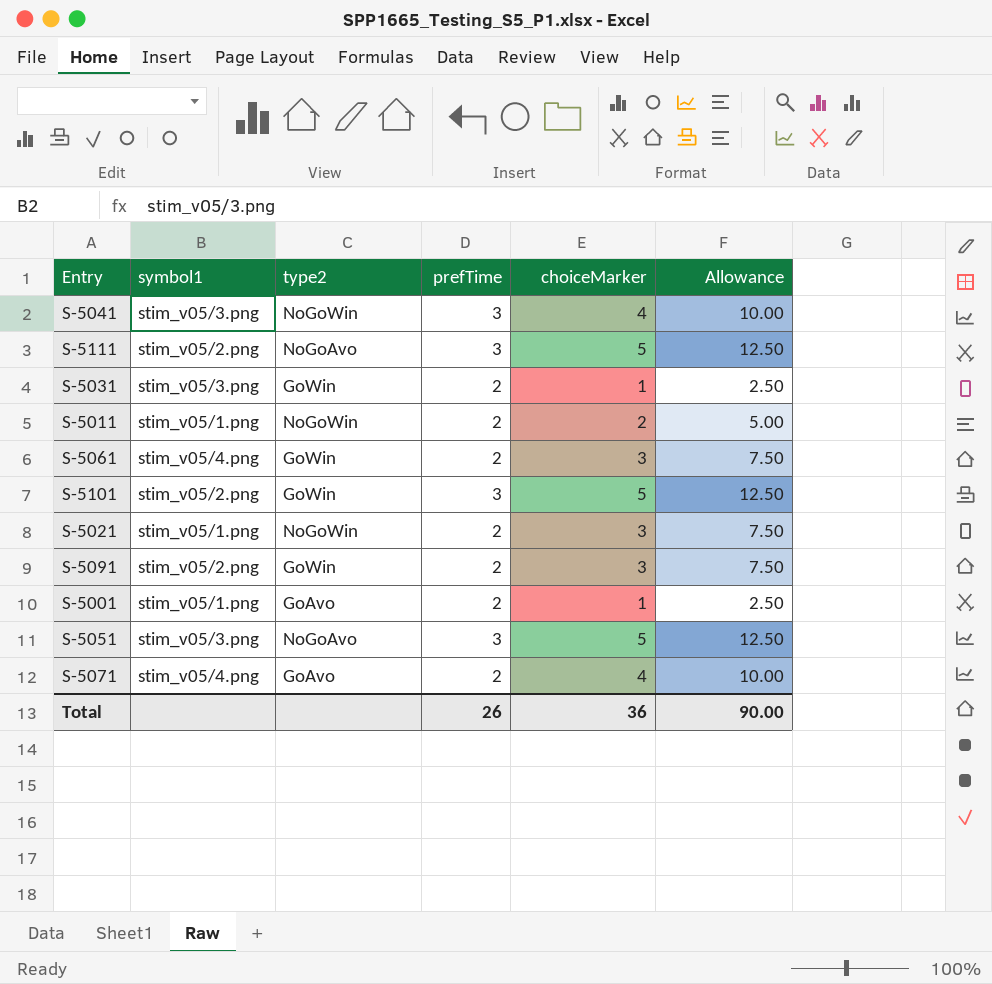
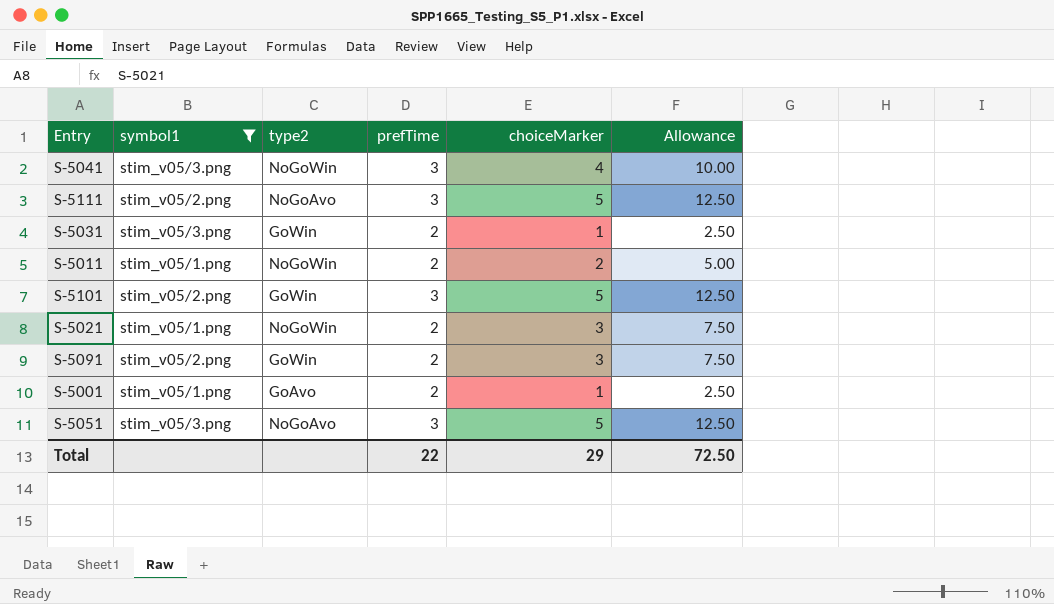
filter: none -> symbol1 != stim_v05/4.png
Total | prefTime: 26 -> 22
Total | choiceMarker: 36 -> 29
Total | Allowance: 90.00 -> 72.50

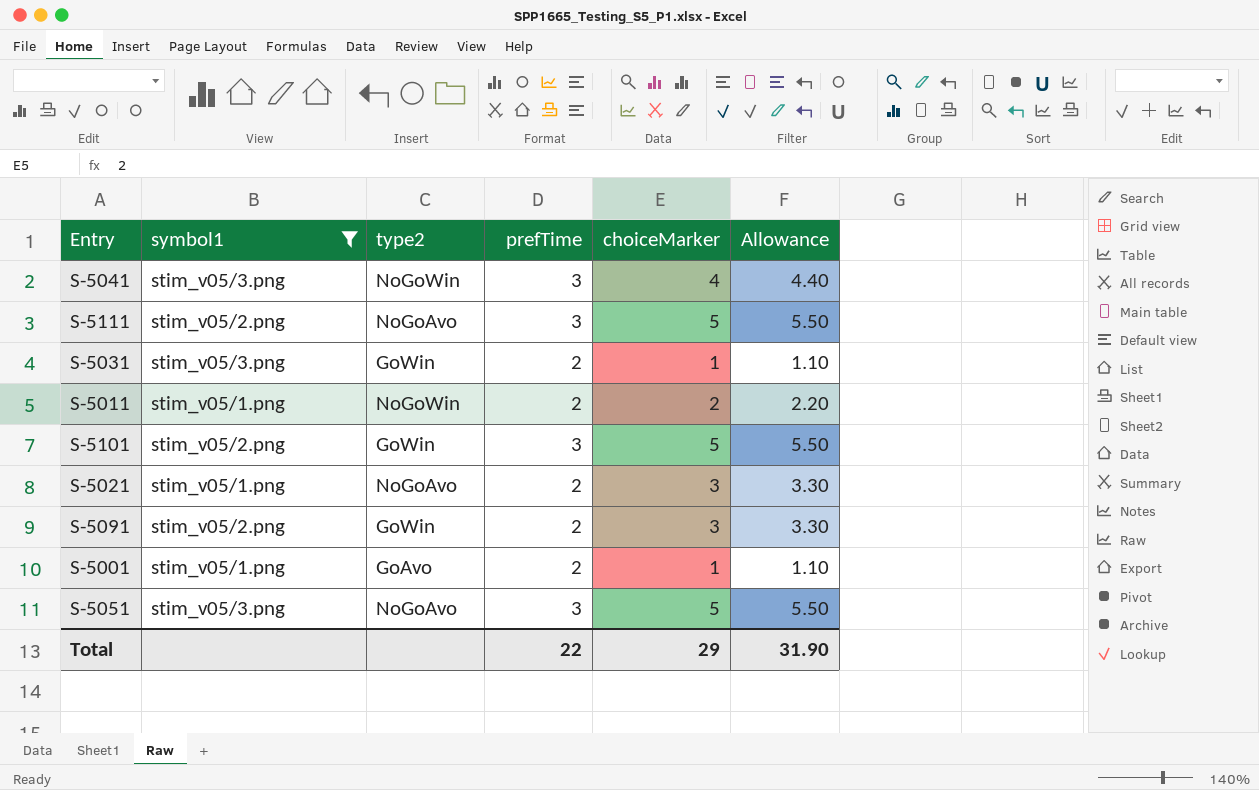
column Allowance | formula: [choiceMarker] * 2.5 -> [choiceMarker] * 1.1
S-5021 | type2: NoGoWin -> NoGoAvo
Total | Allowance: 72.50 -> 31.90

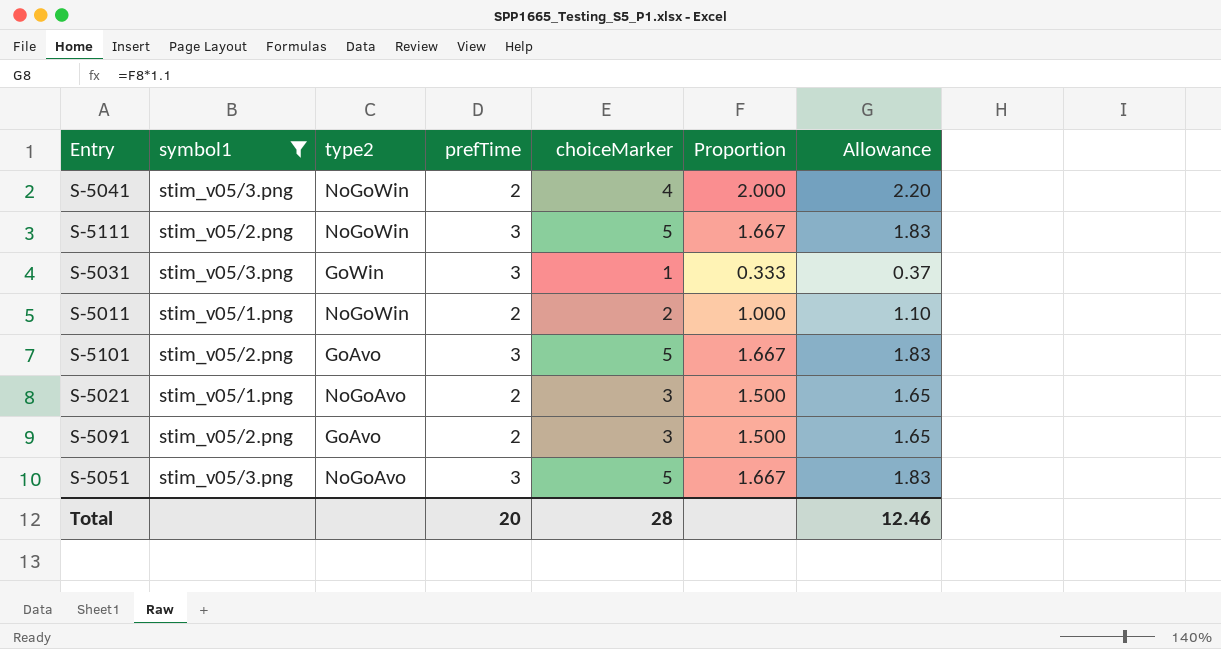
column Proportion | formula: none -> [choiceMarker] / [prefTime]
column Allowance | formula: [choiceMarker] * 1.1 -> [Proportion] * 1.1
row S-5001: stim_v05/1.png | GoAvo | 2 | 1 | 1.10 -> none
S-5041 | prefTime: 3 -> 2
S-5111 | type2: NoGoAvo -> NoGoWin
S-5031 | prefTime: 2 -> 3
S-5101 | type2: GoWin -> GoAvo
S-5091 | type2: GoWin -> GoAvo
Total | prefTime: 22 -> 20
Total | choiceMarker: 29 -> 28
Total | Allowance: 31.90 -> 12.46

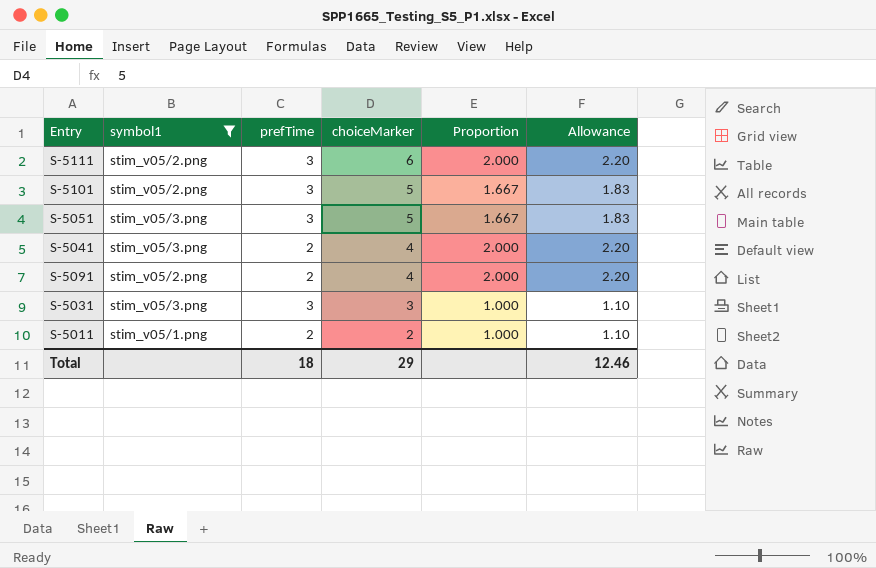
row order: none -> choiceMarker descending
column type2 | position: 3 -> none
row S-5021: stim_v05/1.png | NoGoAvo | 2 | 3 | 1.500 | 1.65 -> none
S-5111 | choiceMarker: 5 -> 6
S-5111 | Proportion: 1.667 -> 2.000
S-5111 | Allowance: 1.83 -> 2.20
S-5091 | choiceMarker: 3 -> 4
S-5091 | Proportion: 1.500 -> 2.000
S-5091 | Allowance: 1.65 -> 2.20
S-5031 | choiceMarker: 1 -> 3
S-5031 | Proportion: 0.333 -> 1.000
S-5031 | Allowance: 0.37 -> 1.10
Total | prefTime: 20 -> 18
Total | choiceMarker: 28 -> 29

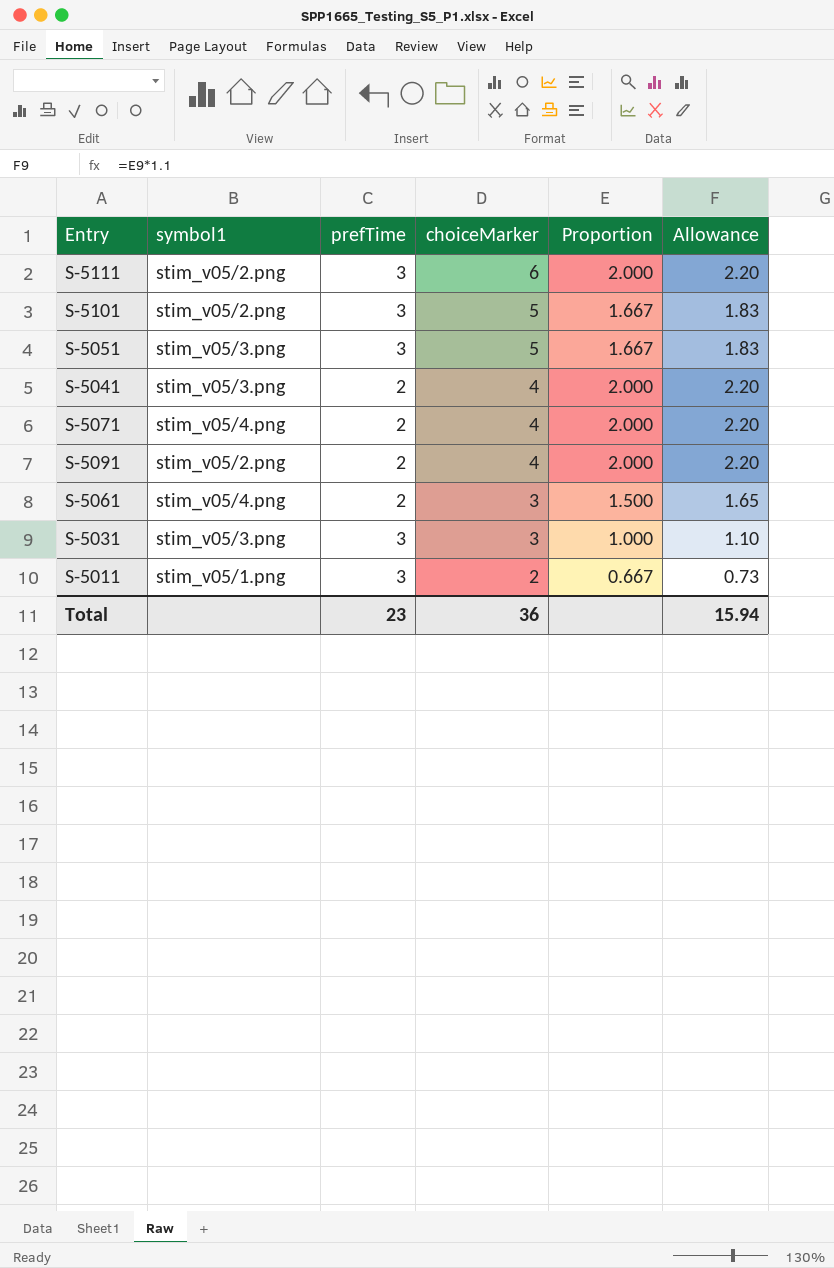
filter: symbol1 != stim_v05/4.png -> none
S-5011 | prefTime: 2 -> 3
S-5011 | Proportion: 1.000 -> 0.667
S-5011 | Allowance: 1.10 -> 0.73
Total | prefTime: 18 -> 23
Total | choiceMarker: 29 -> 36
Total | Allowance: 12.46 -> 15.94

